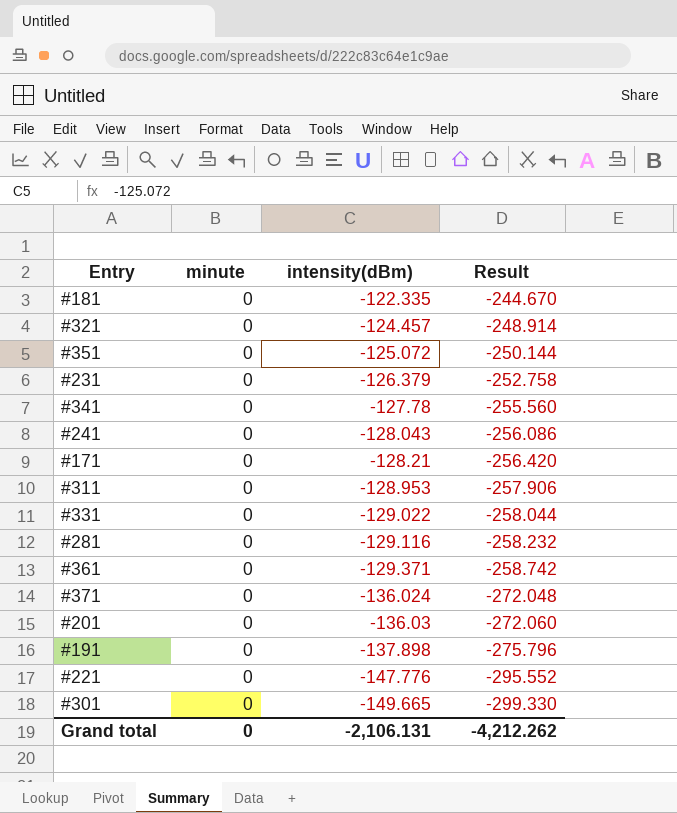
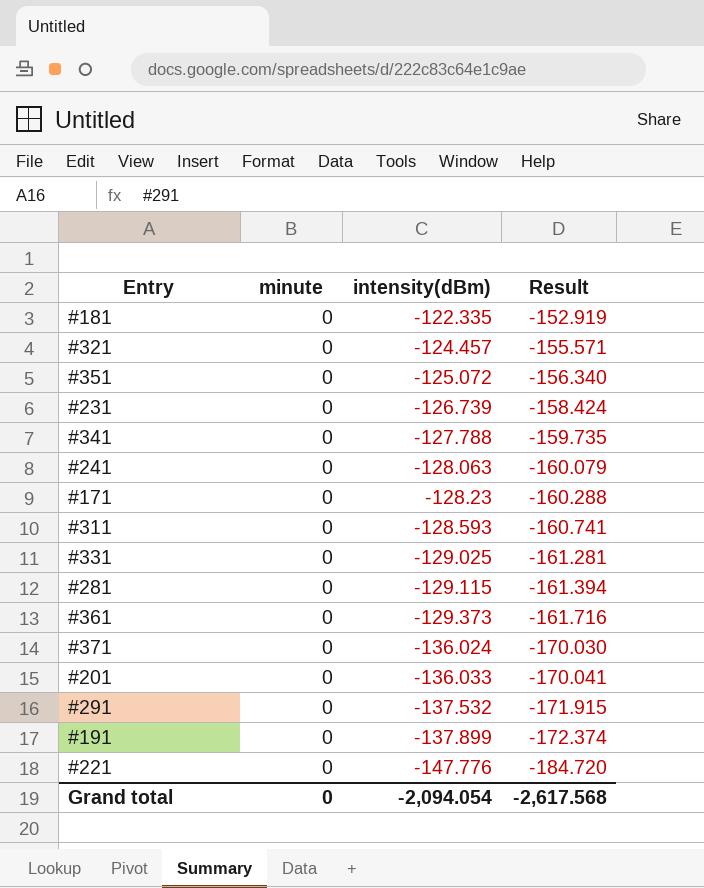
column Result | formula: [intensity(dBm)] * 2 -> [intensity(dBm)] * 1.25
row #301: 0 | -149.665 | -299.330 -> none
#231 | intensity(dBm): -126.379 -> -126.739
#341 | intensity(dBm): -127.78 -> -127.788
#241 | intensity(dBm): -128.043 -> -128.063
#171 | intensity(dBm): -128.21 -> -128.23
#311 | intensity(dBm): -128.953 -> -128.593
#331 | intensity(dBm): -129.022 -> -129.025
#281 | intensity(dBm): -129.116 -> -129.115
#361 | intensity(dBm): -129.371 -> -129.373
#201 | intensity(dBm): -136.03 -> -136.033
row #291: none -> 0 | -137.532 | -171.915
#191 | intensity(dBm): -137.898 -> -137.899
Grand total | intensity(dBm): -2,106.131 -> -2,094.054
Grand total | Result: -4,212.262 -> -2,617.568

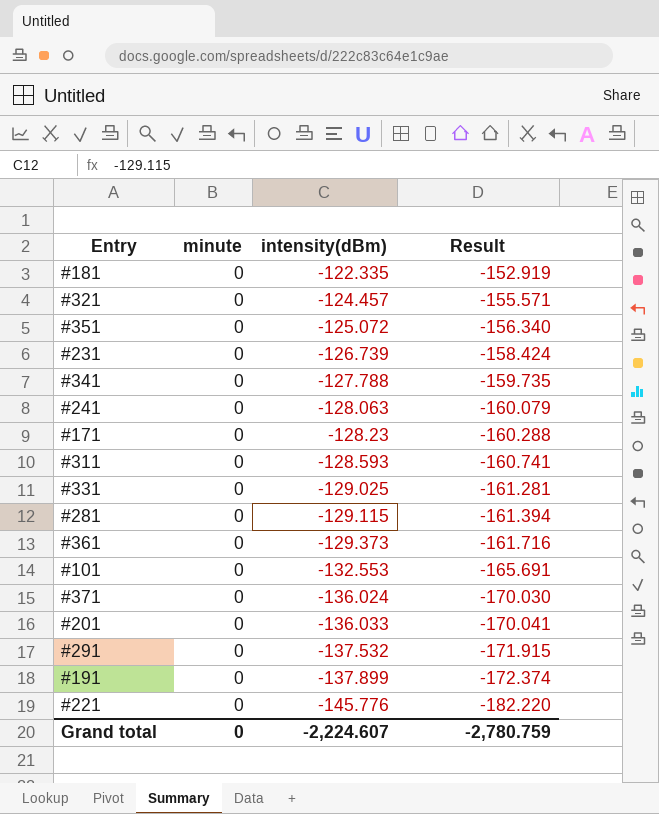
row #101: none -> 0 | -132.553 | -165.691
#221 | intensity(dBm): -147.776 -> -145.776
#221 | Result: -184.720 -> -182.220
Grand total | intensity(dBm): -2,094.054 -> -2,224.607
Grand total | Result: -2,617.568 -> -2,780.759

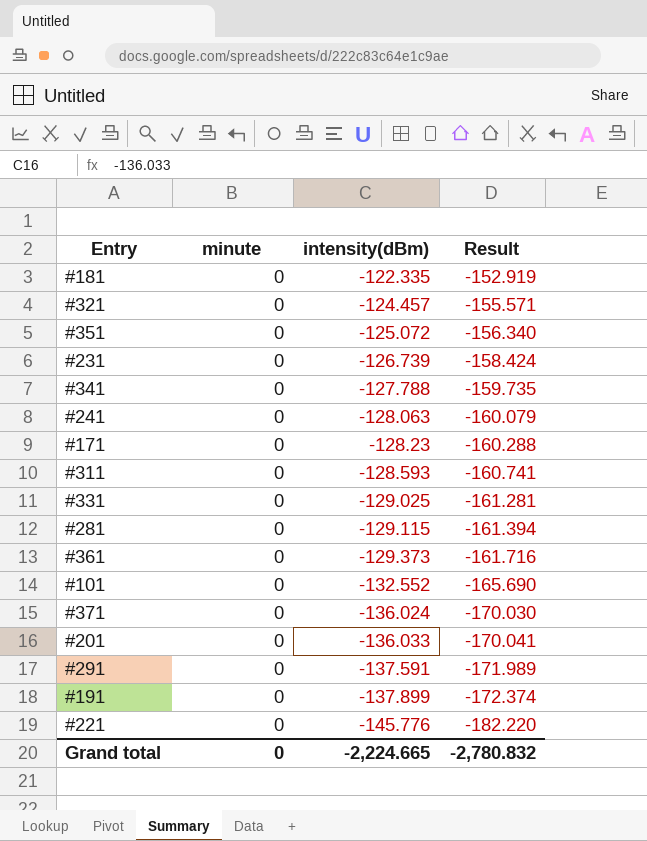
#101 | intensity(dBm): -132.553 -> -132.552
#101 | Result: -165.691 -> -165.690
#291 | intensity(dBm): -137.532 -> -137.591
#291 | Result: -171.915 -> -171.989
Grand total | intensity(dBm): -2,224.607 -> -2,224.665
Grand total | Result: -2,780.759 -> -2,780.832

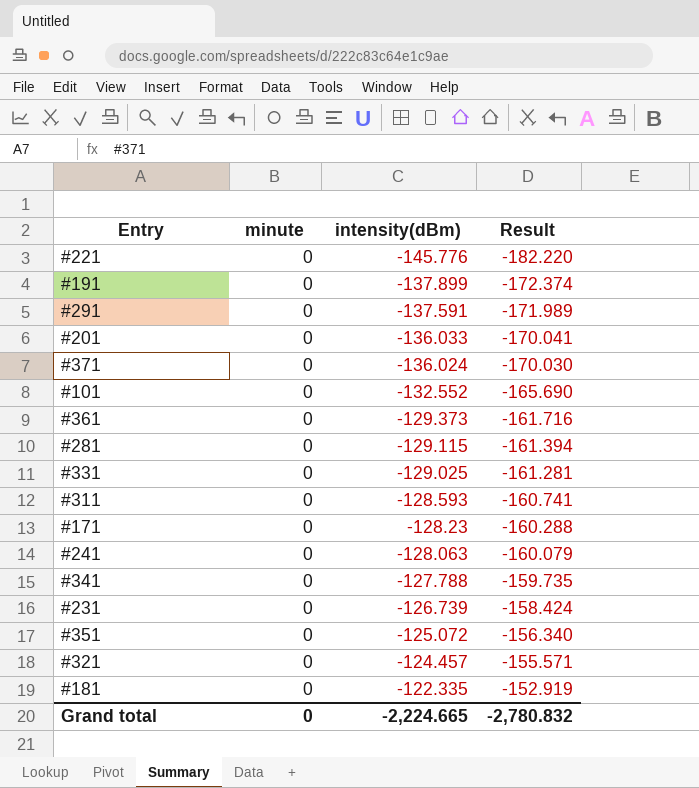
row order: intensity(dBm) descending -> intensity(dBm) ascending

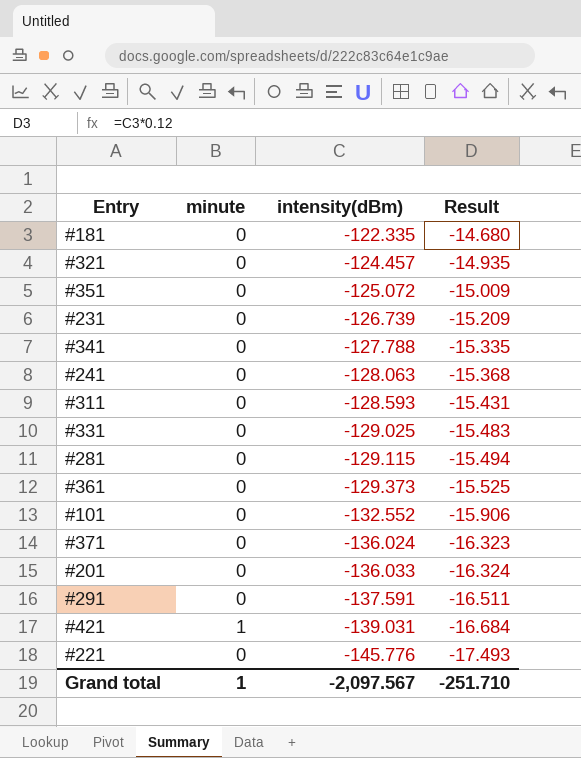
row order: intensity(dBm) ascending -> intensity(dBm) descending
column Result | formula: [intensity(dBm)] * 1.25 -> [intensity(dBm)] * 0.12
row #191: 0 | -137.899 | -172.374 -> none
row #171: 0 | -128.23 | -160.288 -> none
row #421: none -> 1 | -139.031 | -16.684
Grand total | minute: 0 -> 1
Grand total | intensity(dBm): -2,224.665 -> -2,097.567
Grand total | Result: -2,780.832 -> -251.710

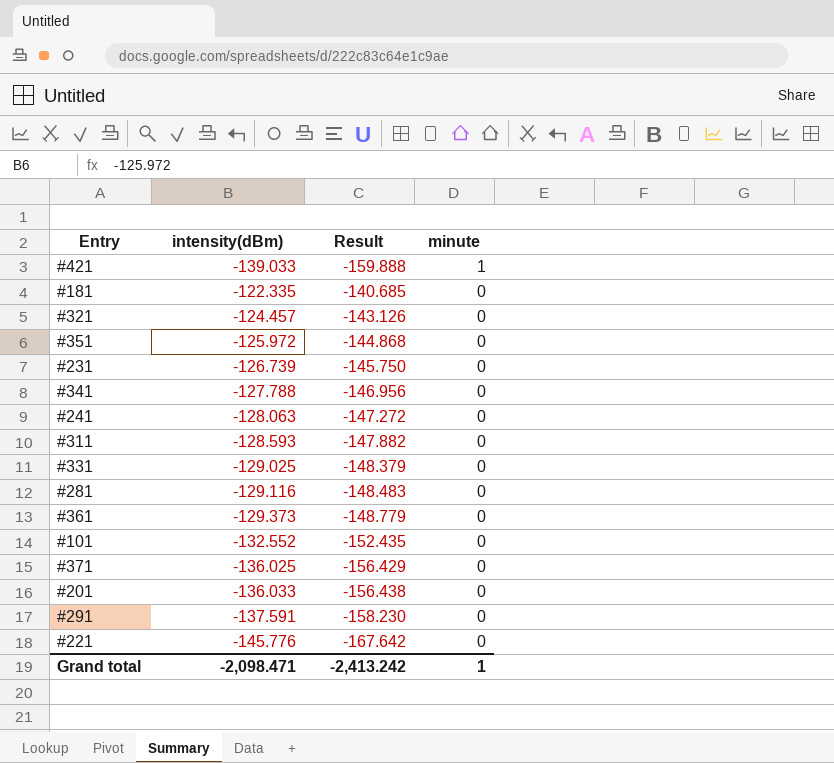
row order: intensity(dBm) descending -> minute descending
column Result | formula: [intensity(dBm)] * 0.12 -> [intensity(dBm)] * 1.15
column minute | position: 2 -> 4
#421 | intensity(dBm): -139.031 -> -139.033
#351 | intensity(dBm): -125.072 -> -125.972
#281 | intensity(dBm): -129.115 -> -129.116
#371 | intensity(dBm): -136.024 -> -136.025
Grand total | intensity(dBm): -2,097.567 -> -2,098.471
Grand total | Result: -251.710 -> -2,413.242

